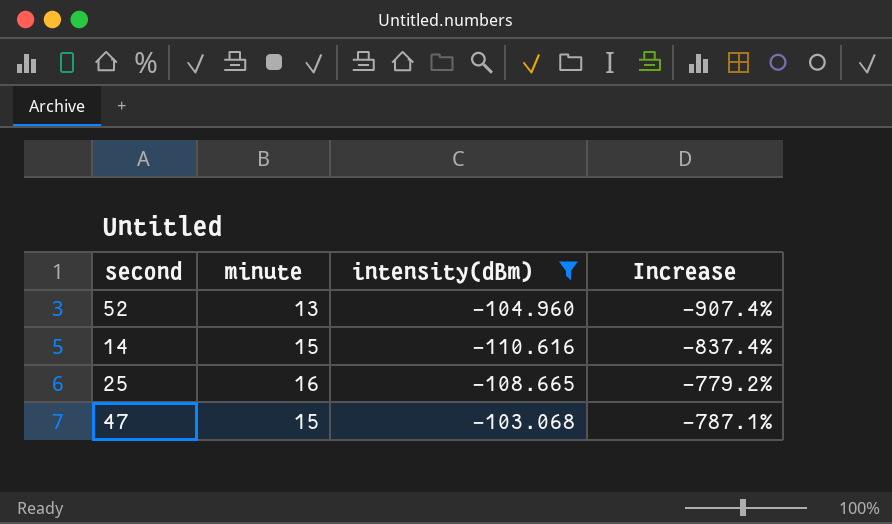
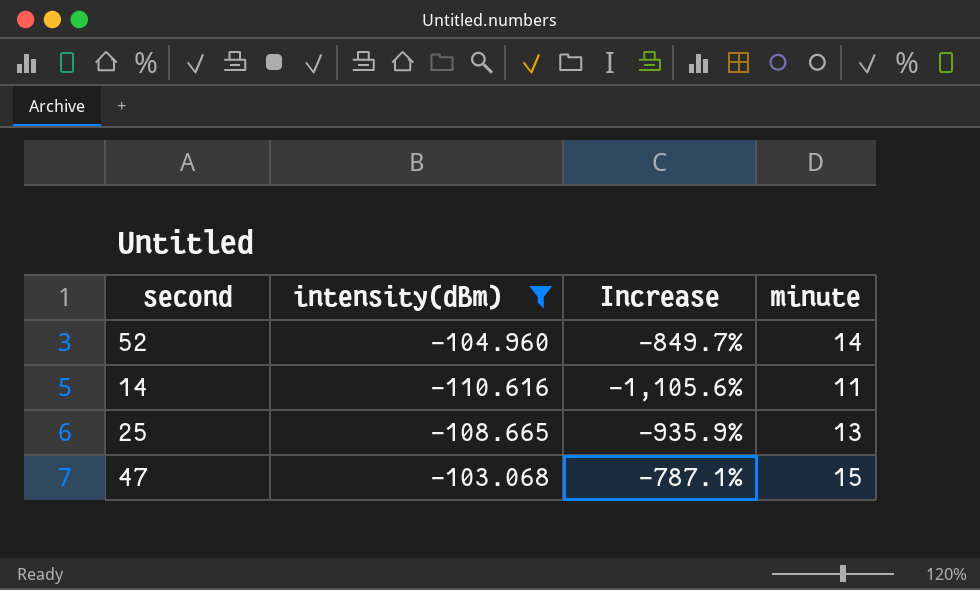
column minute | position: 2 -> 4
52 | Increase: -907.4% -> -849.7%
52 | minute: 13 -> 14
14 | Increase: -837.4% -> -1,105.6%
14 | minute: 15 -> 11
25 | Increase: -779.2% -> -935.9%
25 | minute: 16 -> 13

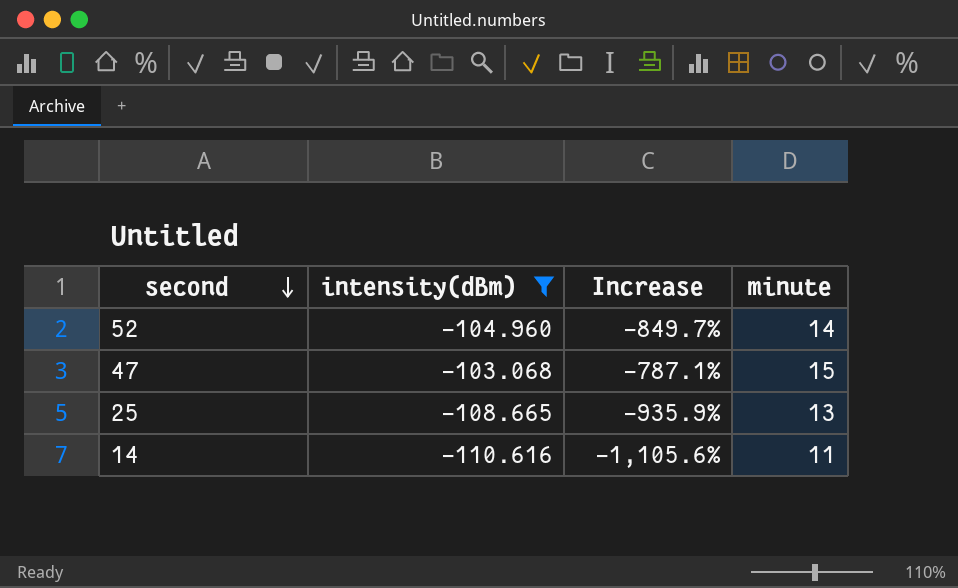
row order: none -> second descending

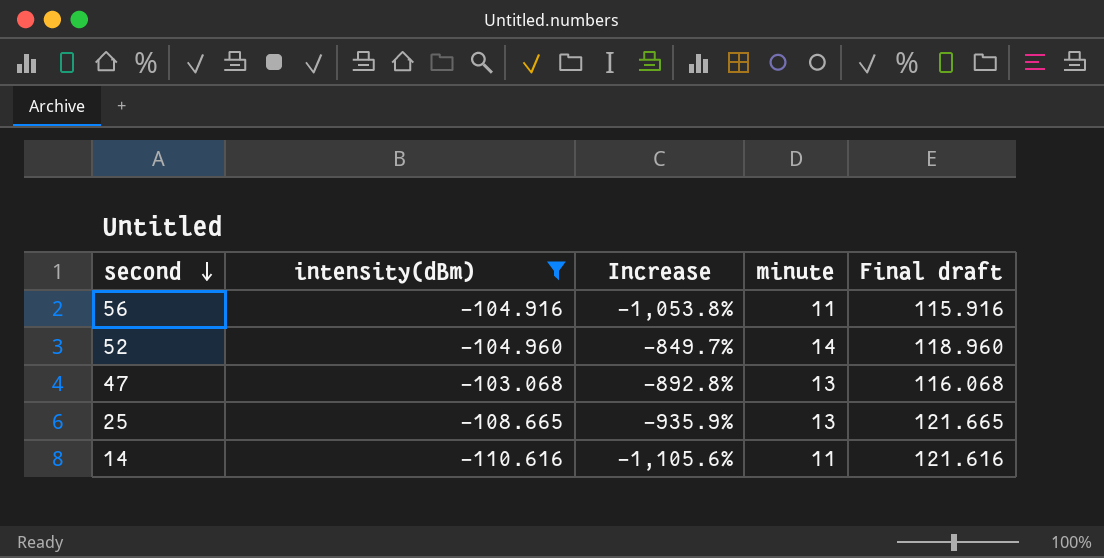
column Final draft | formula: none -> [minute] - [intensity(dBm)]
row 56: none -> -104.916 | -1,053.8% | 11 | 115.916
47 | Increase: -787.1% -> -892.8%
47 | minute: 15 -> 13

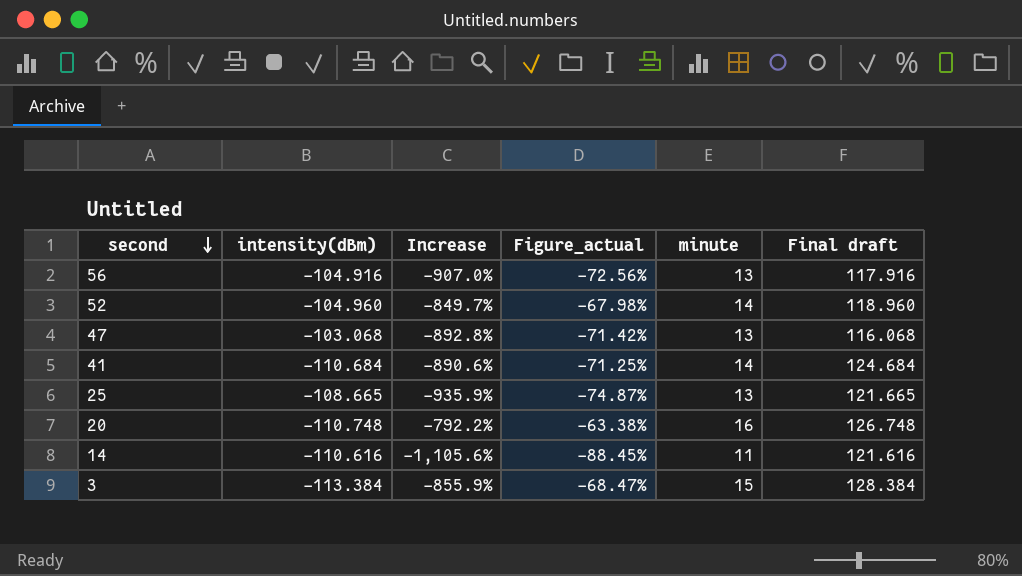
filter: intensity(dBm) >= -110.616 -> none
column Figure_actual | formula: none -> [Increase] * 0.08
56 | Increase: -1,053.8% -> -907.0%
56 | minute: 11 -> 13
56 | Final draft: 115.916 -> 117.916

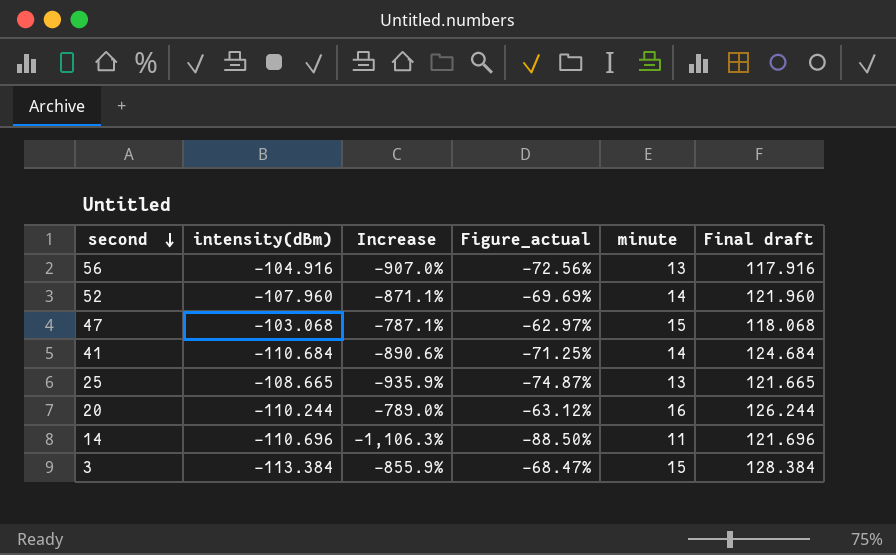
52 | intensity(dBm): -104.960 -> -107.960
52 | Increase: -849.7% -> -871.1%
52 | Figure_actual: -67.98% -> -69.69%
52 | Final draft: 118.960 -> 121.960
47 | Increase: -892.8% -> -787.1%
47 | Figure_actual: -71.42% -> -62.97%
47 | minute: 13 -> 15
47 | Final draft: 116.068 -> 118.068
20 | intensity(dBm): -110.748 -> -110.244
20 | Increase: -792.2% -> -789.0%
20 | Figure_actual: -63.38% -> -63.12%
20 | Final draft: 126.748 -> 126.244
14 | intensity(dBm): -110.616 -> -110.696
14 | Increase: -1,105.6% -> -1,106.3%
14 | Figure_actual: -88.45% -> -88.50%
14 | Final draft: 121.616 -> 121.696

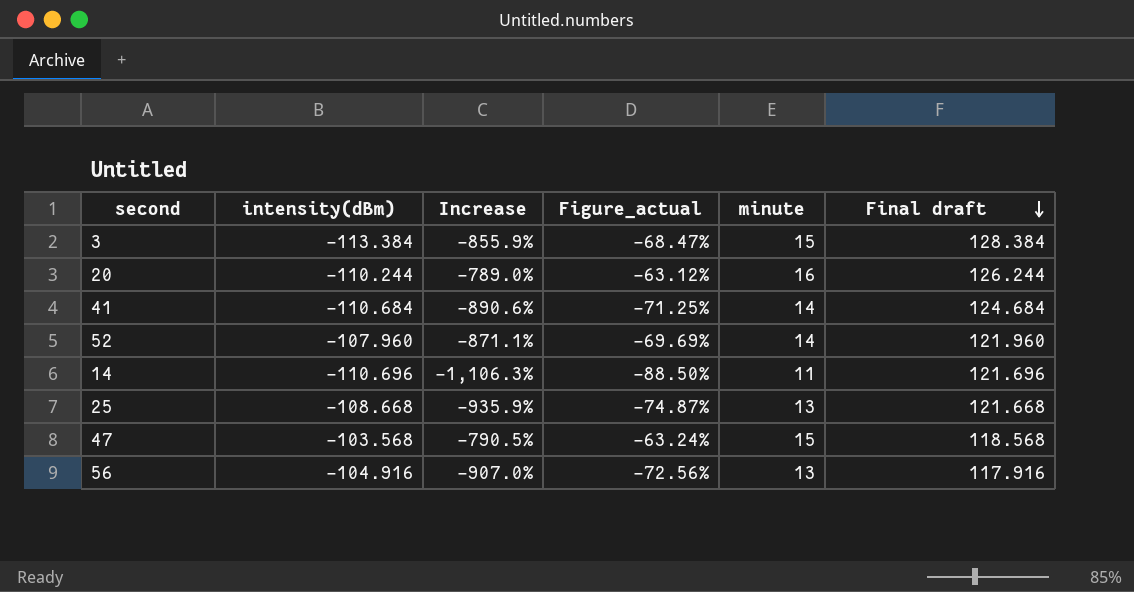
row order: second descending -> Final draft descending
25 | intensity(dBm): -108.665 -> -108.668
25 | Final draft: 121.665 -> 121.668
47 | intensity(dBm): -103.068 -> -103.568
47 | Increase: -787.1% -> -790.5%
47 | Figure_actual: -62.97% -> -63.24%
47 | Final draft: 118.068 -> 118.568

